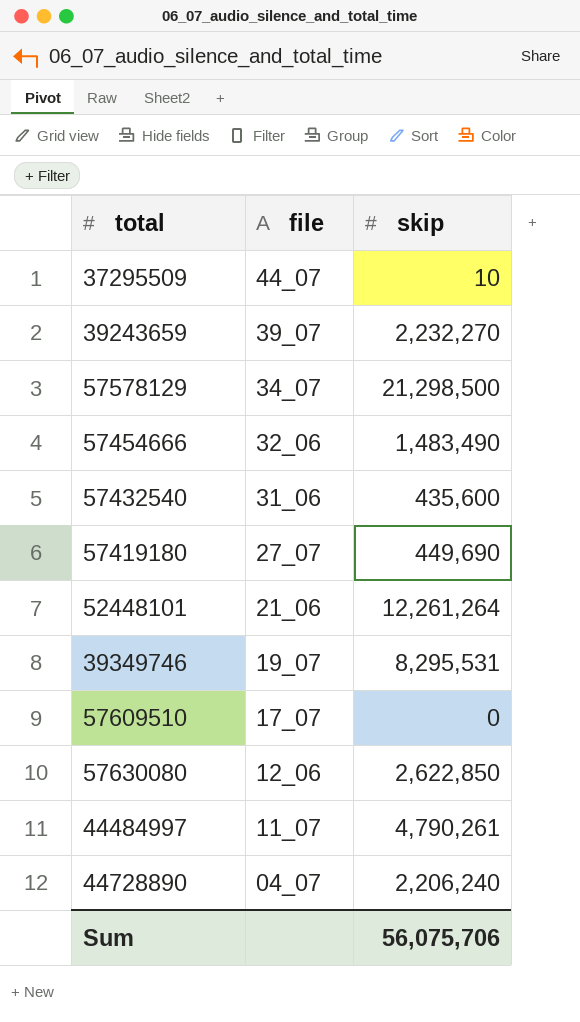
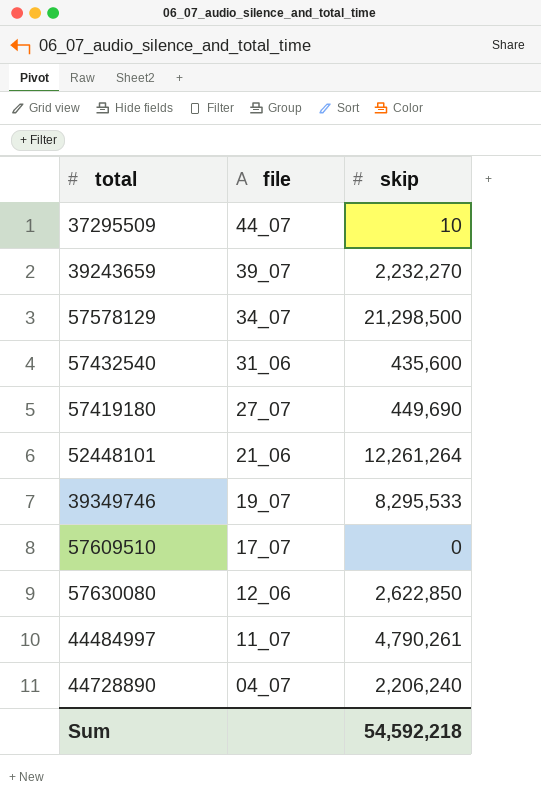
row 57454666: 32_06 | 1,483,490 -> none
39349746 | skip: 8,295,531 -> 8,295,533
Sum | skip: 56,075,706 -> 54,592,218

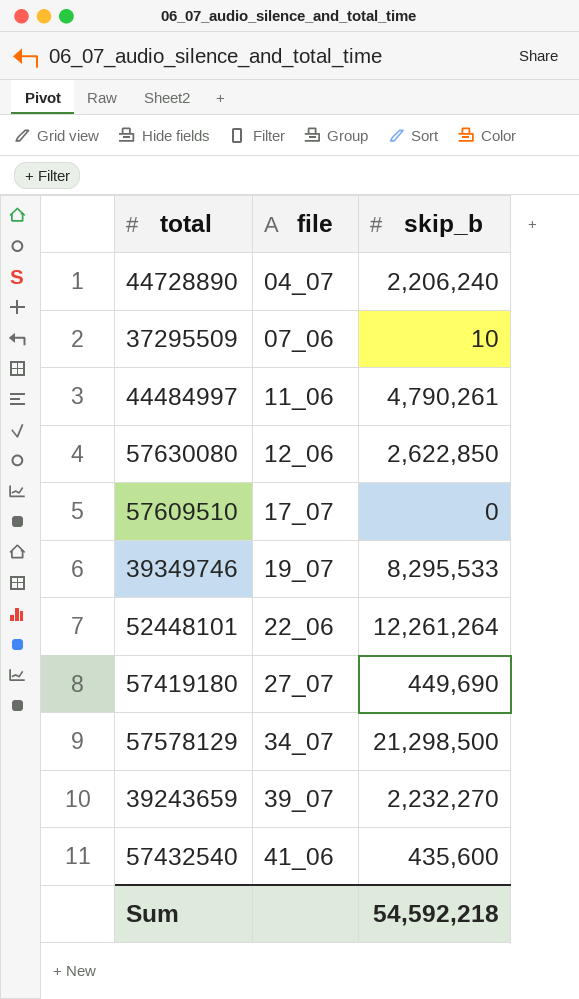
row order: file descending -> file ascending
column name: skip -> skip_b
37295509 | file: 44_07 -> 07_06
44484997 | file: 11_07 -> 11_06
52448101 | file: 21_06 -> 22_06
57432540 | file: 31_06 -> 41_06

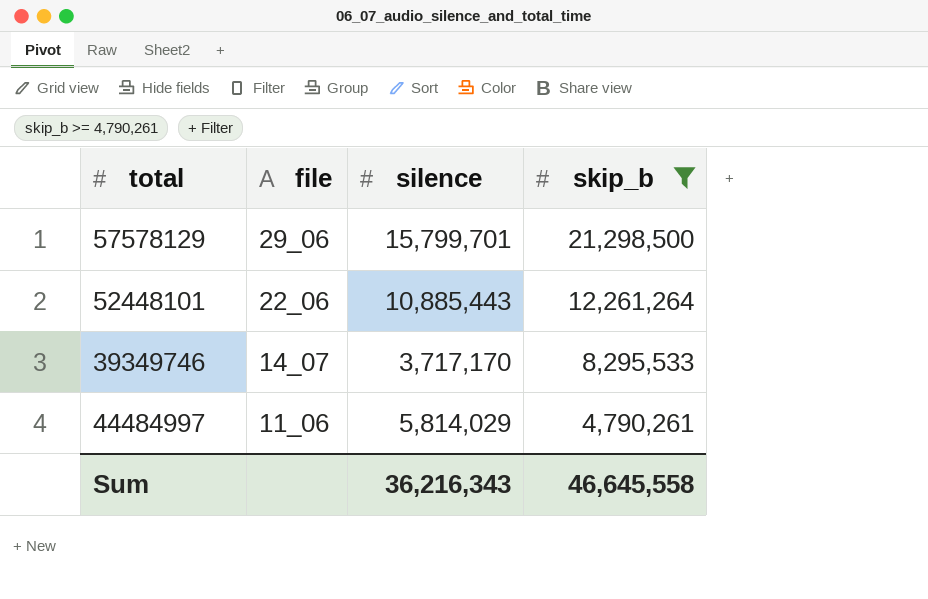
filter: none -> skip_b >= 4,790,261
row order: file ascending -> file descending
column silence | position: none -> 3
57578129 | file: 34_07 -> 29_06
39349746 | file: 19_07 -> 14_07
Sum | skip_b: 54,592,218 -> 46,645,558

